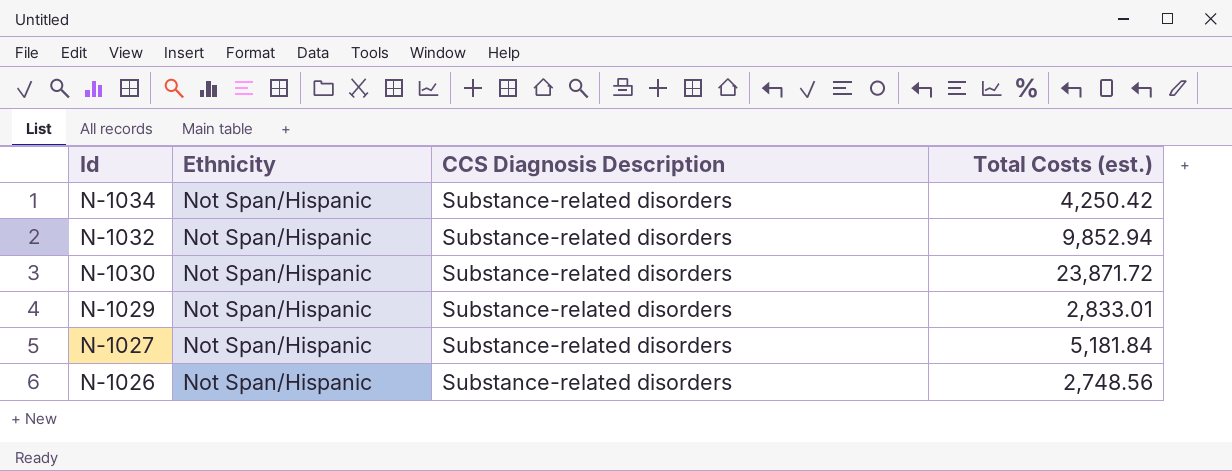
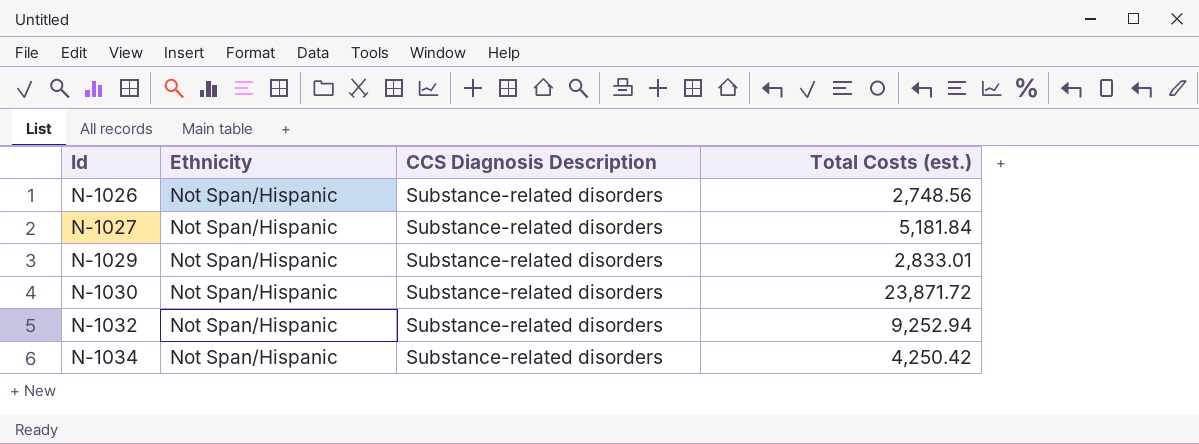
row order: Id descending -> Id ascending
N-1032 | Total Costs (est.): 9,852.94 -> 9,252.94

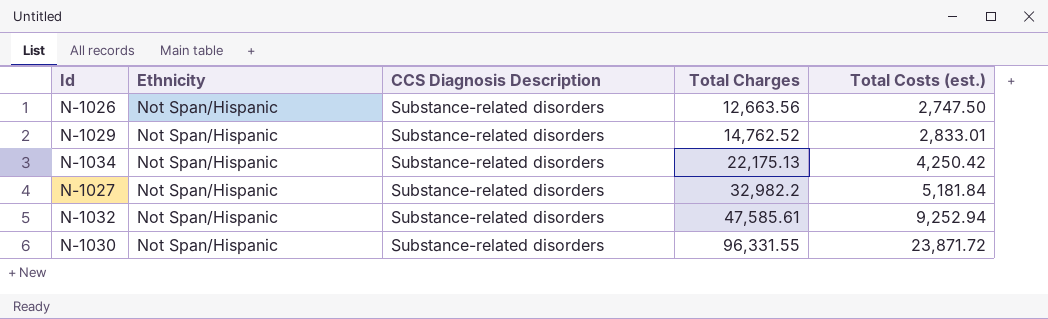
row order: Id ascending -> Total Charges ascending
column Total Charges | position: none -> 4
N-1026 | Total Costs (est.): 2,748.56 -> 2,747.50

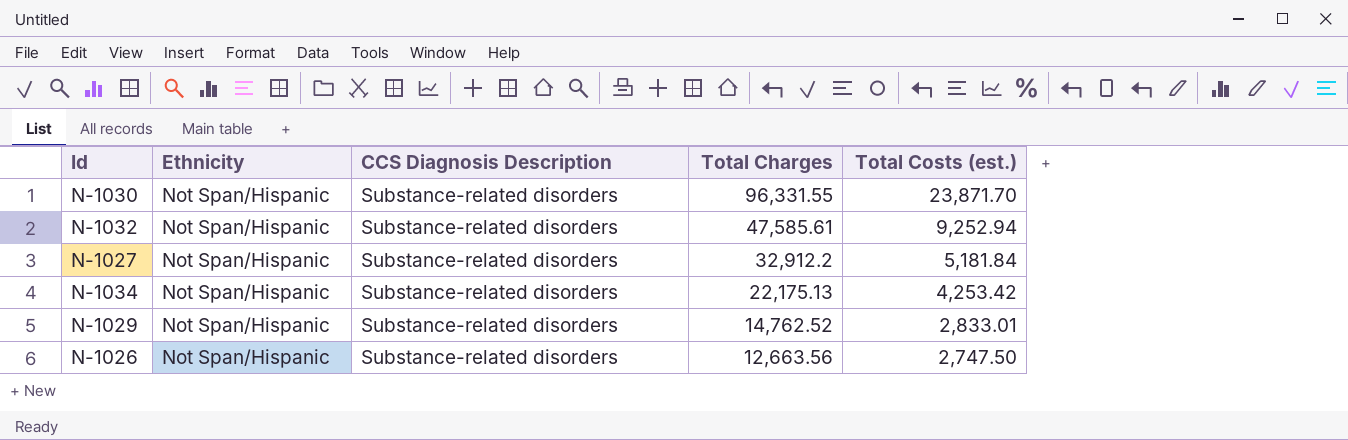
row order: Total Charges ascending -> Total Charges descending
N-1030 | Total Costs (est.): 23,871.72 -> 23,871.70
N-1027 | Total Charges: 32,982.2 -> 32,912.2
N-1034 | Total Costs (est.): 4,250.42 -> 4,253.42

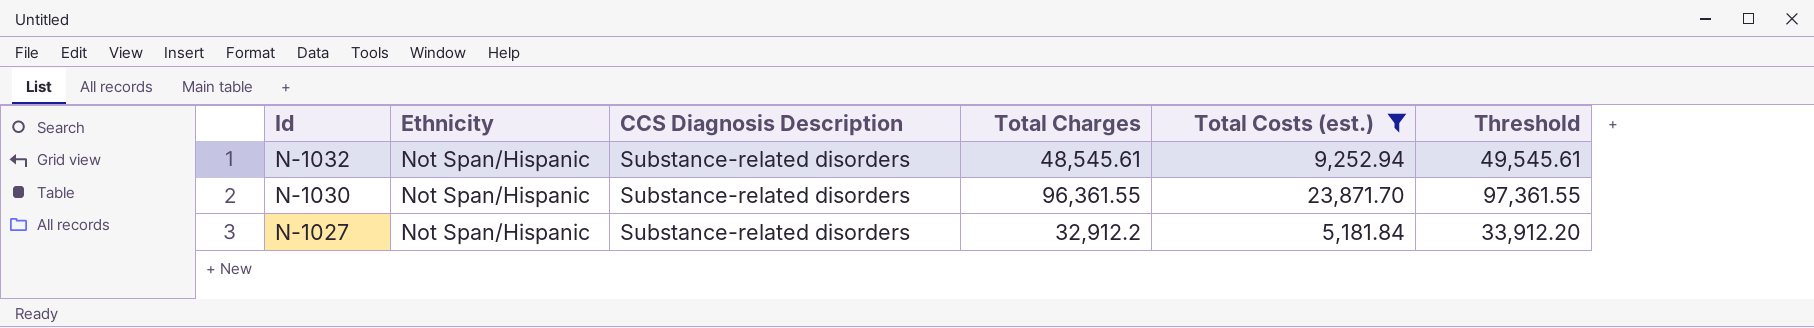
filter: none -> Total Costs (est.) >= 5,181.84
row order: Total Charges descending -> Id descending
column Threshold | formula: none -> [Total Charges] + 1000
N-1032 | Total Charges: 47,585.61 -> 48,545.61
N-1030 | Total Charges: 96,331.55 -> 96,361.55

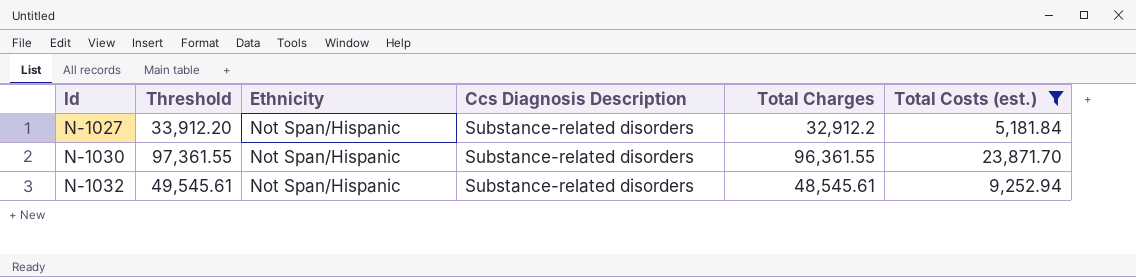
row order: Id descending -> Id ascending
column Threshold | position: 6 -> 2
column name: CCS Diagnosis Description -> Ccs Diagnosis Description

